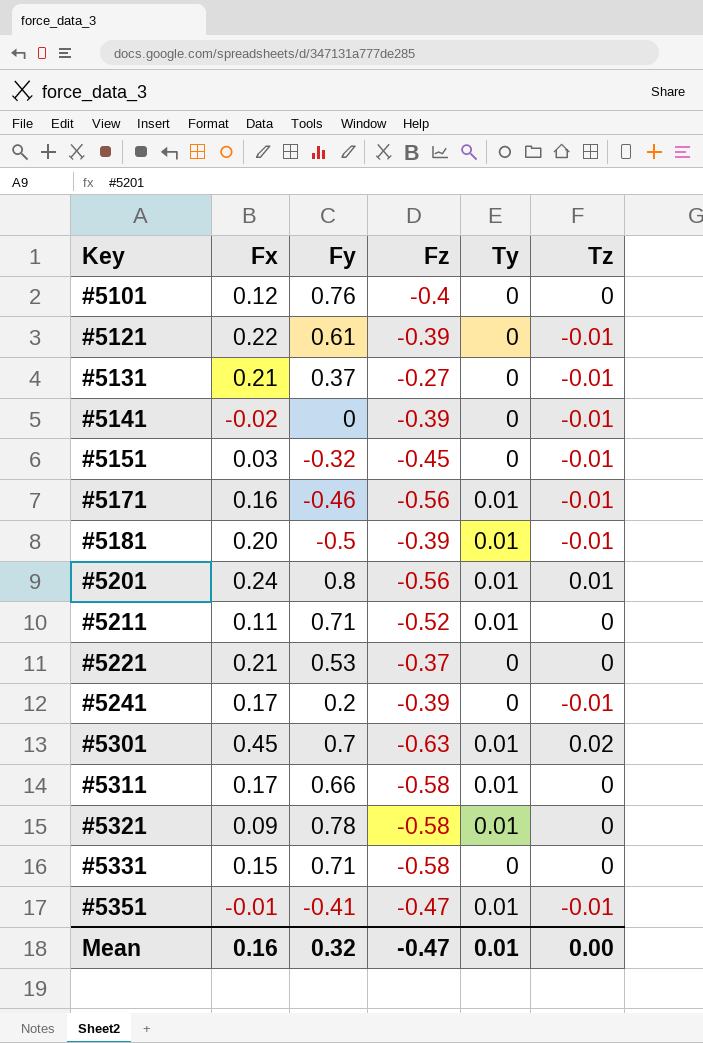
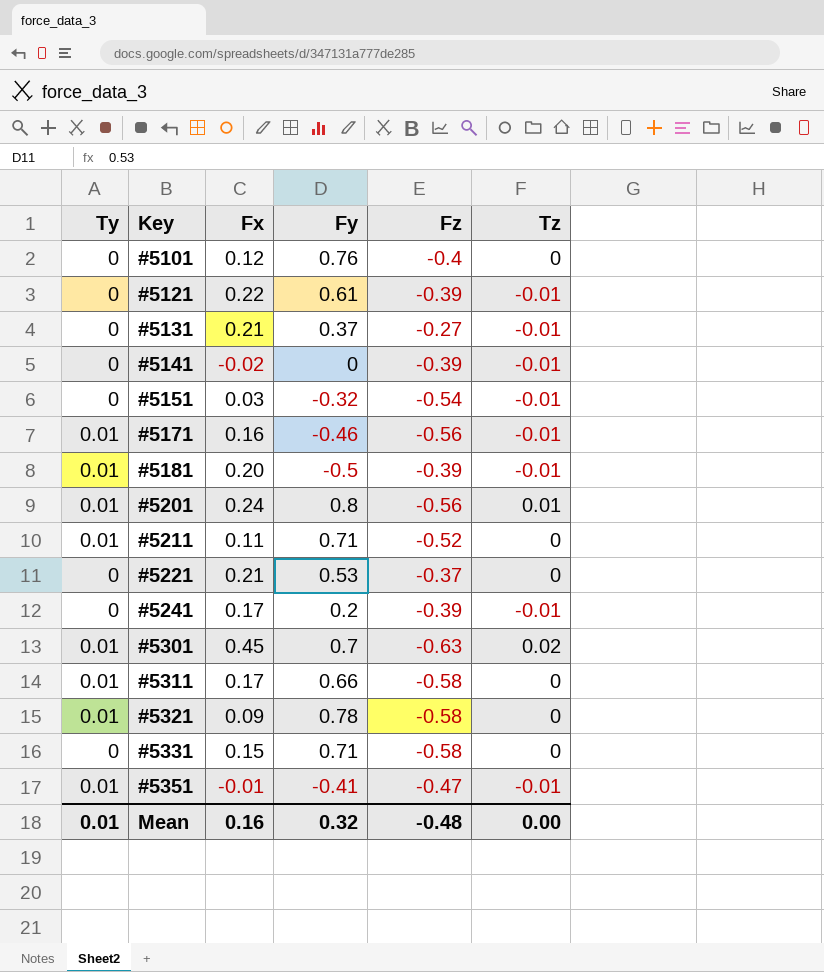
column Ty | position: 5 -> 1
#5151 | Fz: -0.45 -> -0.54
Mean | Fz: -0.47 -> -0.48

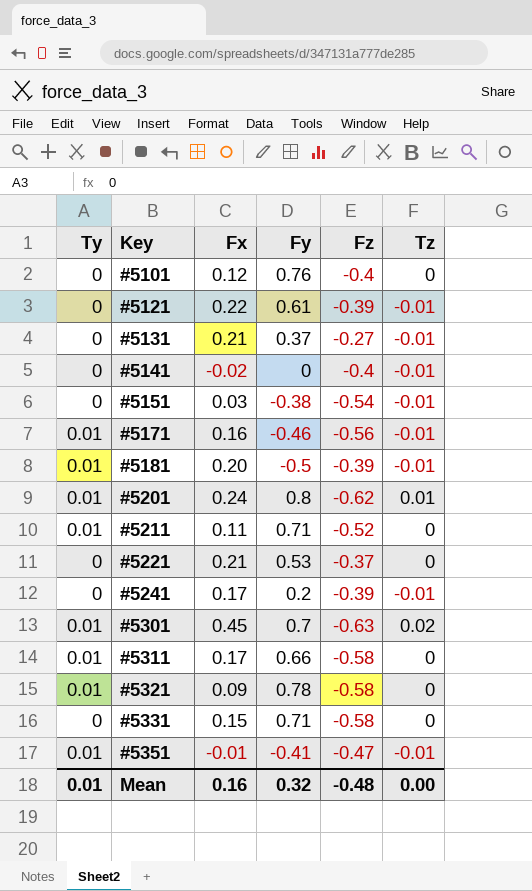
#5141 | Fz: -0.39 -> -0.4
#5151 | Fy: -0.32 -> -0.38
#5201 | Fz: -0.56 -> -0.62

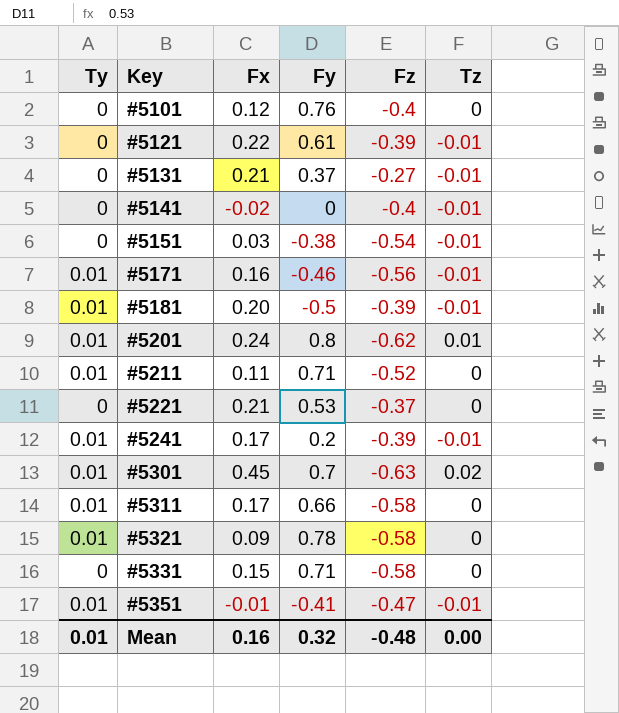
#5241 | Ty: 0 -> 0.01

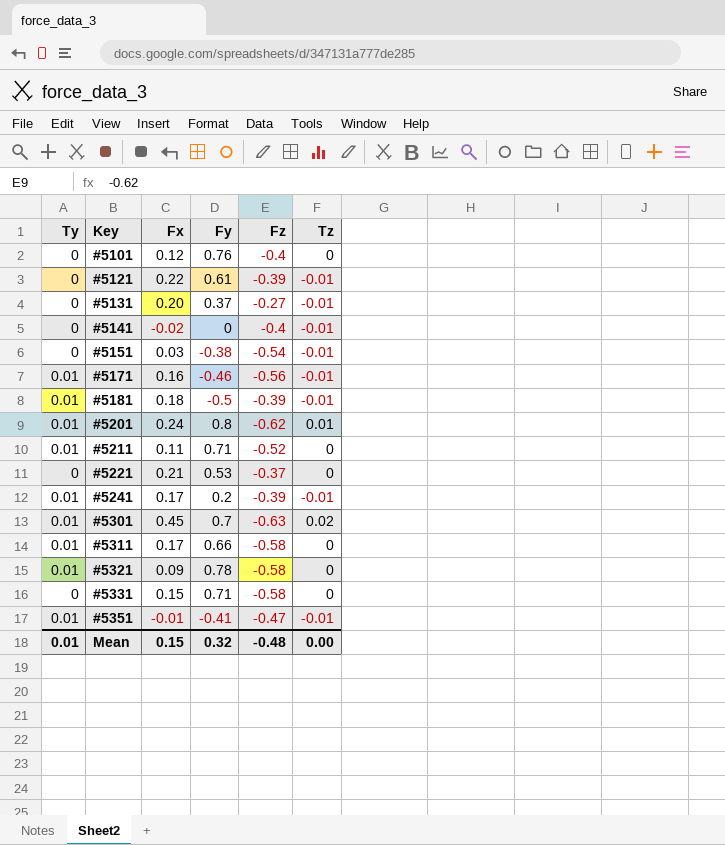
#5131 | Fx: 0.21 -> 0.20
#5181 | Fx: 0.20 -> 0.18
Mean | Fx: 0.16 -> 0.15

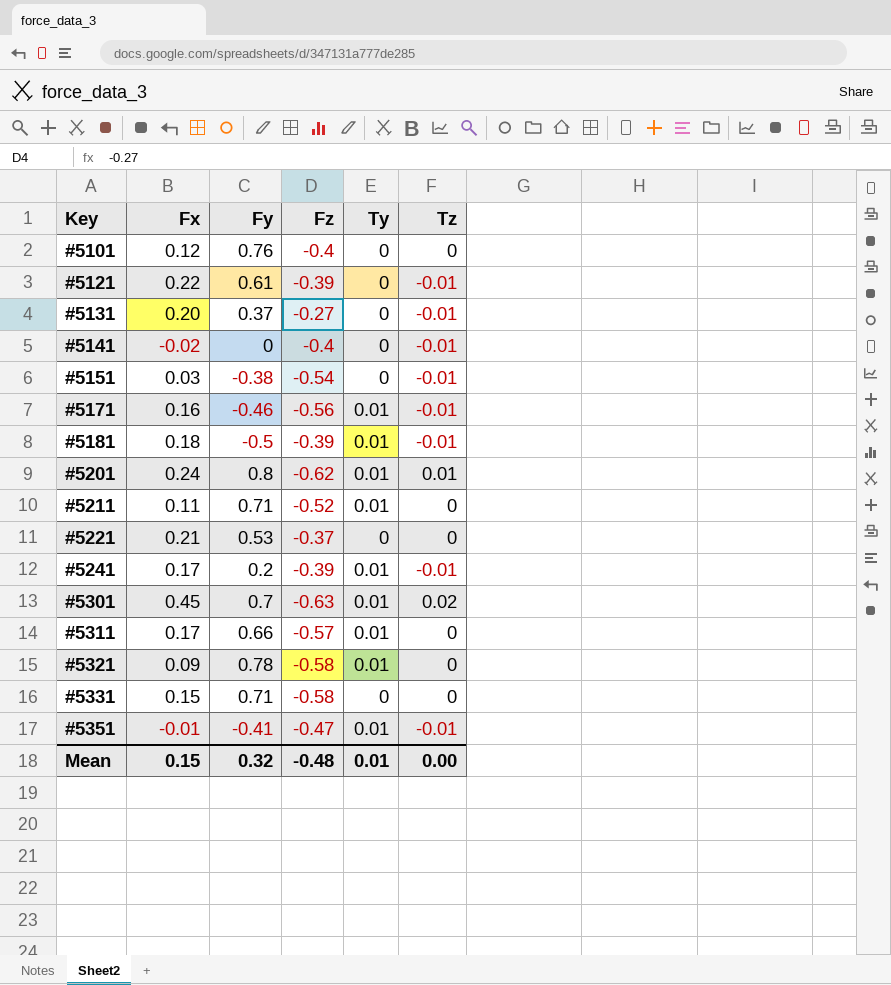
column Ty | position: 1 -> 5
#5311 | Fz: -0.58 -> -0.57

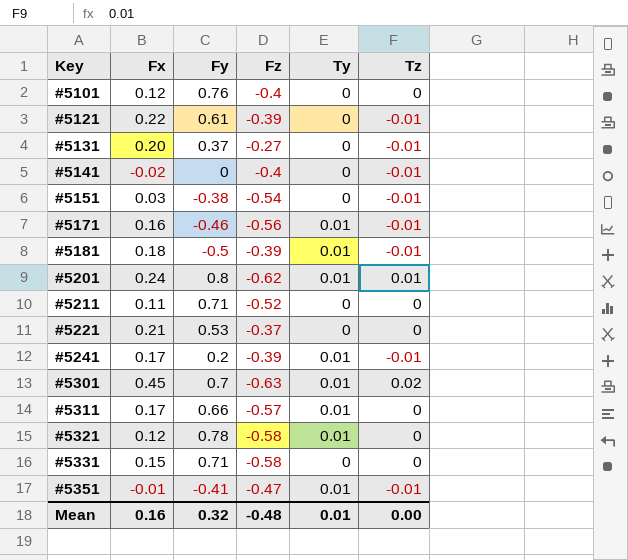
#5211 | Ty: 0.01 -> 0
#5321 | Fx: 0.09 -> 0.12
Mean | Fx: 0.15 -> 0.16

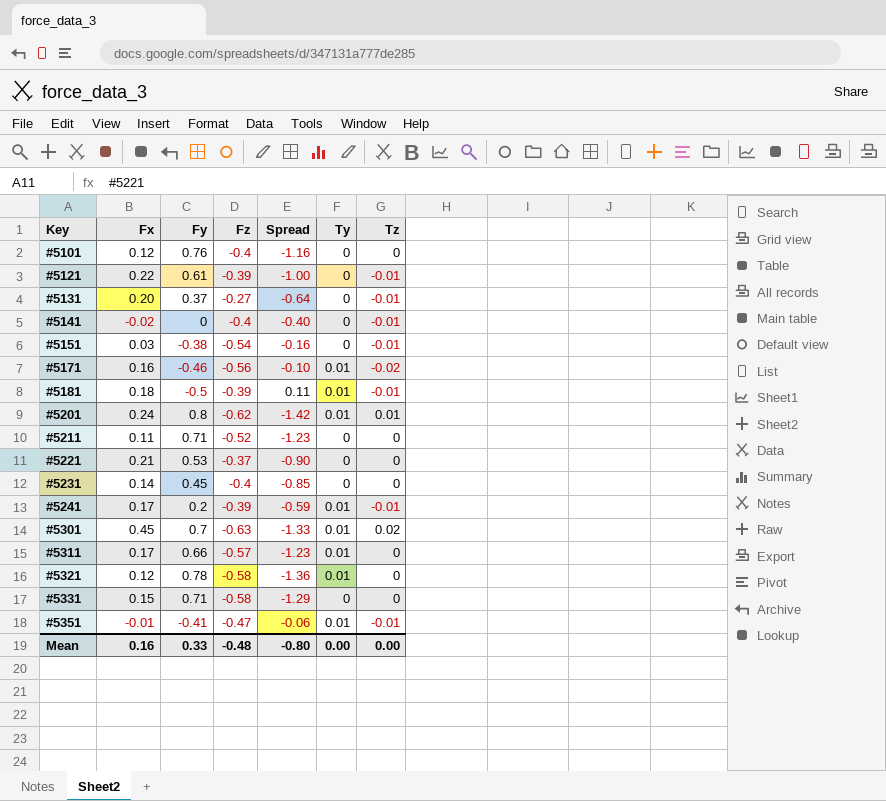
column Spread | formula: none -> [Fz] - [Fy]
#5171 | Tz: -0.01 -> -0.02
row #5231: none -> 0.14 | 0.45 | -0.4 | -0.85 | 0 | 0
Mean | Fy: 0.32 -> 0.33
Mean | Ty: 0.01 -> 0.00

